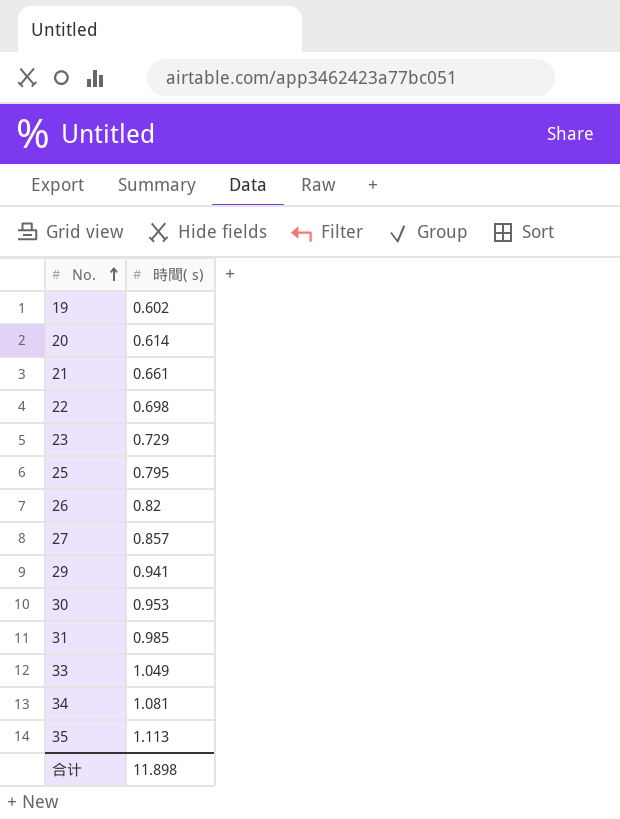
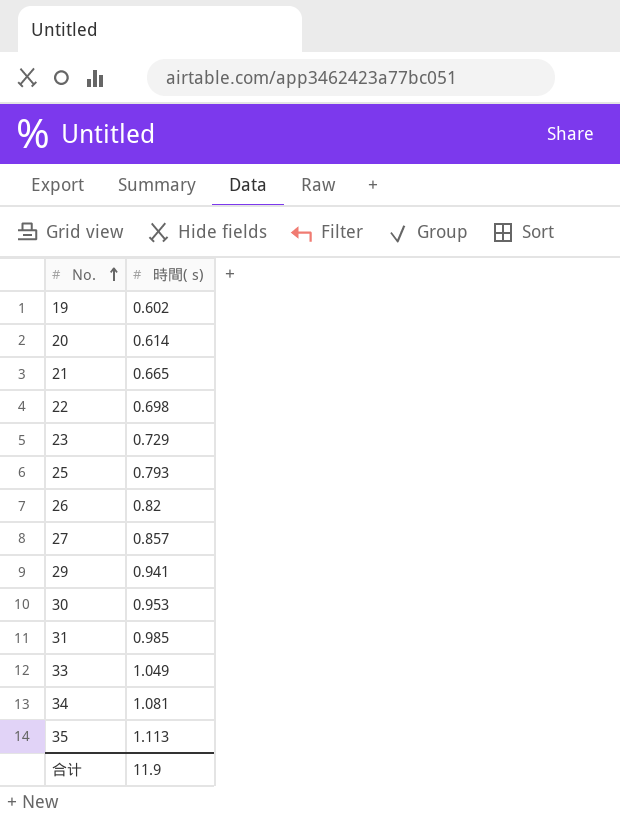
21 | 時間( s): 0.661 -> 0.665
25 | 時間( s): 0.795 -> 0.793
合计 | 時間( s): 11.898 -> 11.9

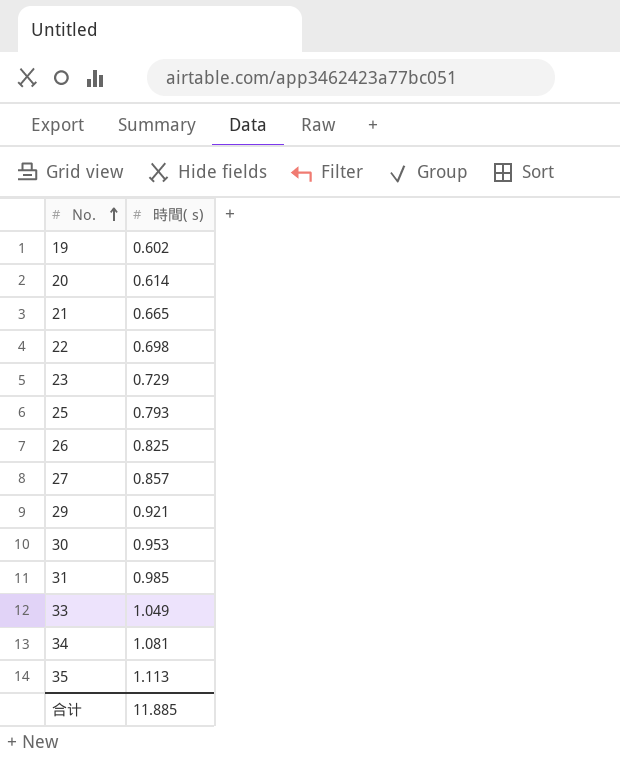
26 | 時間( s): 0.82 -> 0.825
29 | 時間( s): 0.941 -> 0.921
合计 | 時間( s): 11.9 -> 11.885

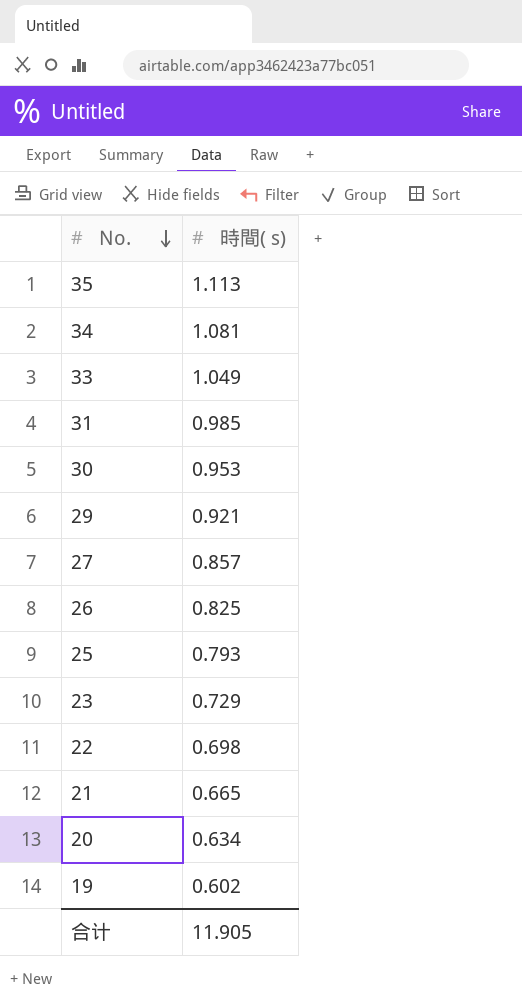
row order: No. ascending -> No. descending
20 | 時間( s): 0.614 -> 0.634
合计 | 時間( s): 11.885 -> 11.905

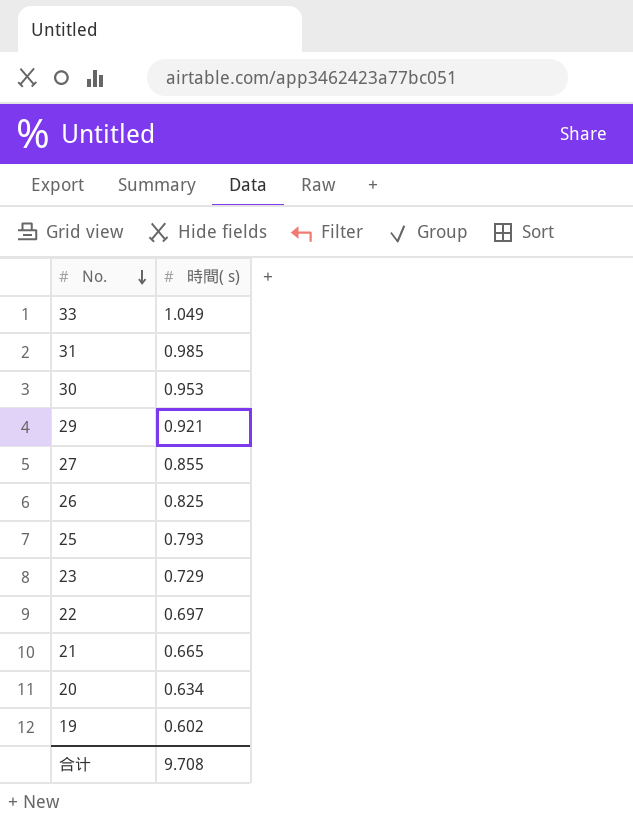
row 35: 1.113 -> none
row 34: 1.081 -> none
27 | 時間( s): 0.857 -> 0.855
22 | 時間( s): 0.698 -> 0.697
合计 | 時間( s): 11.905 -> 9.708

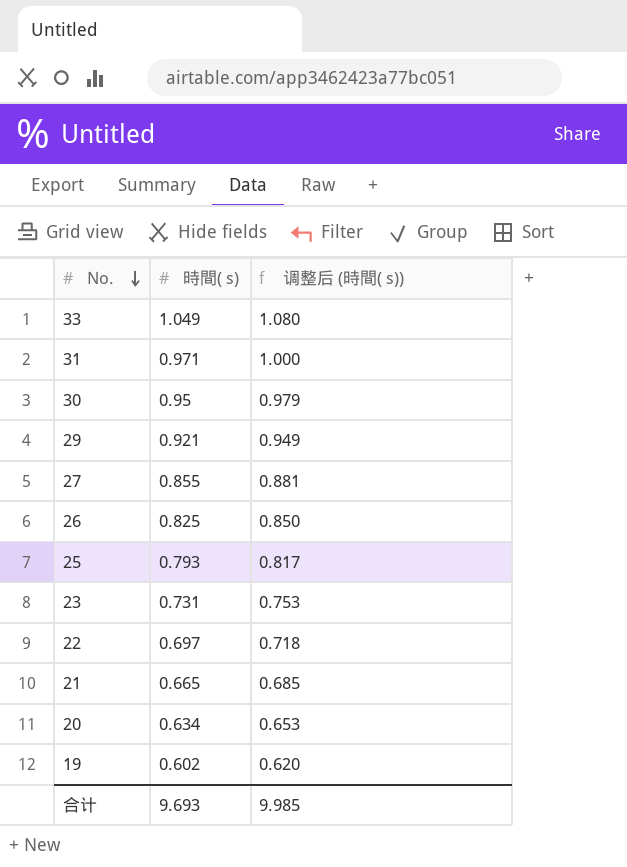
column 调整后 (時間( s)) | formula: none -> [時間( s)] * 1.03
31 | 時間( s): 0.985 -> 0.971
30 | 時間( s): 0.953 -> 0.95
23 | 時間( s): 0.729 -> 0.731
合计 | 時間( s): 9.708 -> 9.693

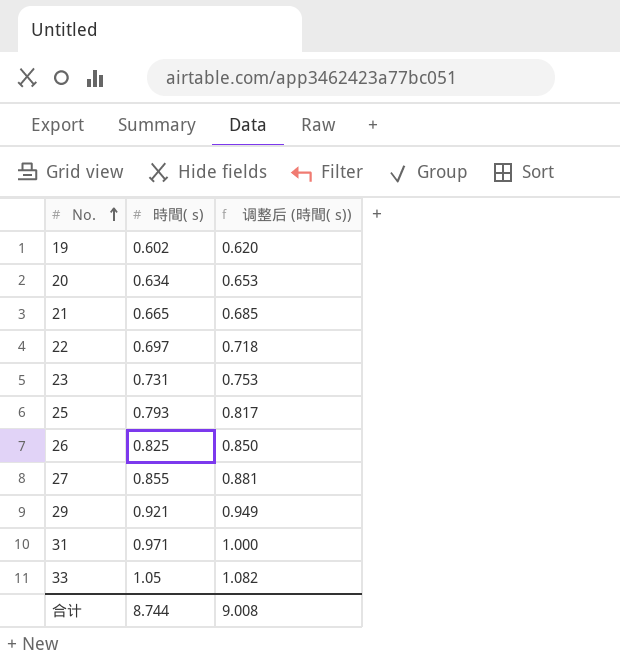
row order: No. descending -> No. ascending
row 30: 0.95 | 0.979 -> none
33 | 時間( s): 1.049 -> 1.05
33 | 调整后 (時間( s)): 1.080 -> 1.082
合计 | 時間( s): 9.693 -> 8.744
合计 | 调整后 (時間( s)): 9.985 -> 9.008

